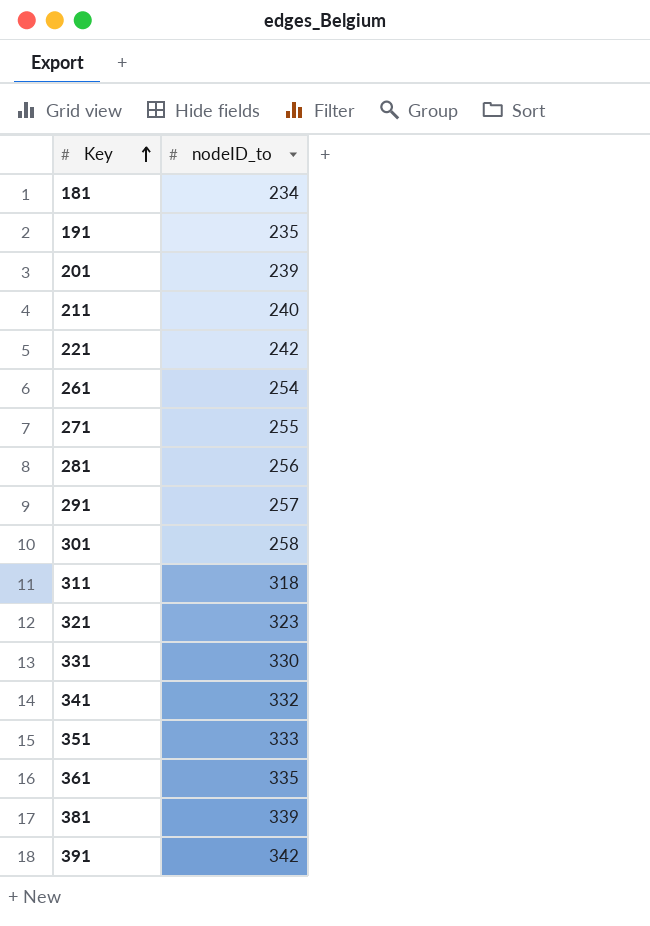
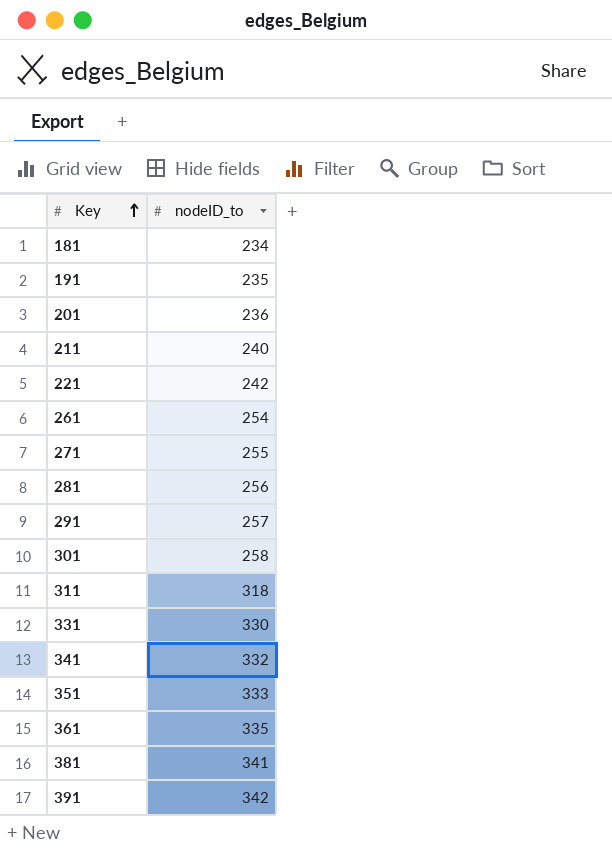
row 321: 323 -> none
201 | nodeID_to: 239 -> 236
381 | nodeID_to: 339 -> 341

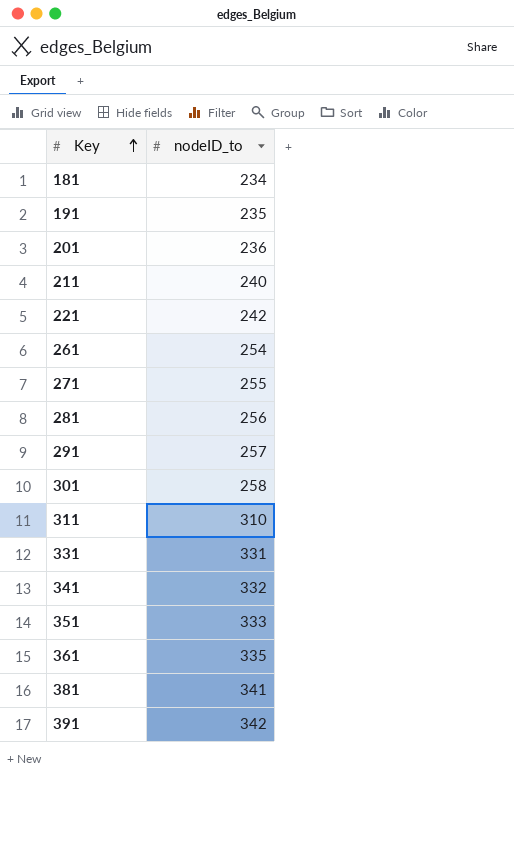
311 | nodeID_to: 318 -> 310
331 | nodeID_to: 330 -> 331

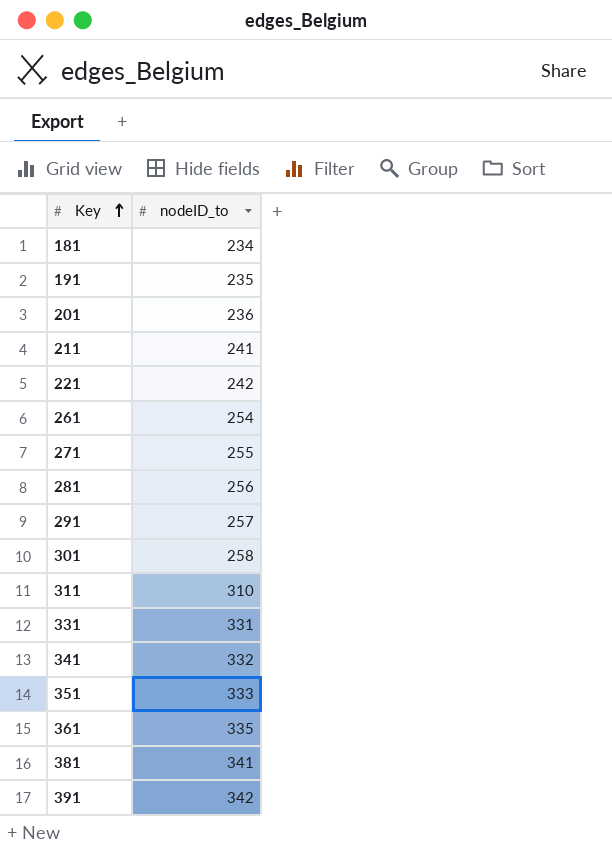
211 | nodeID_to: 240 -> 241

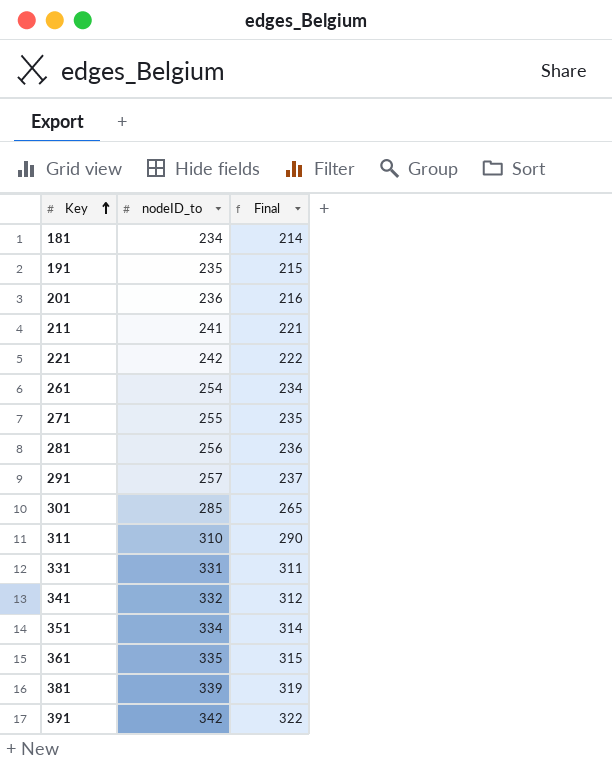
column Final | formula: none -> [nodeID_to] - 20
301 | nodeID_to: 258 -> 285
351 | nodeID_to: 333 -> 334
381 | nodeID_to: 341 -> 339

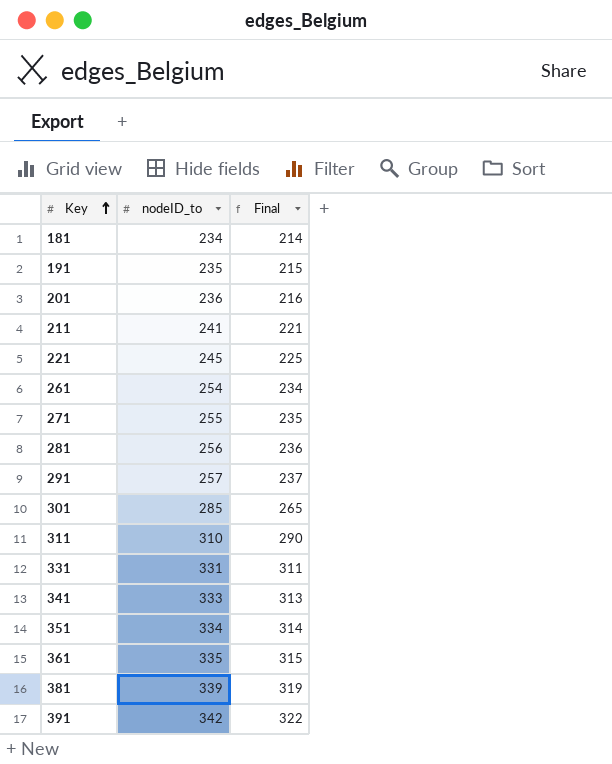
221 | nodeID_to: 242 -> 245
221 | Final: 222 -> 225
341 | nodeID_to: 332 -> 333
341 | Final: 312 -> 313

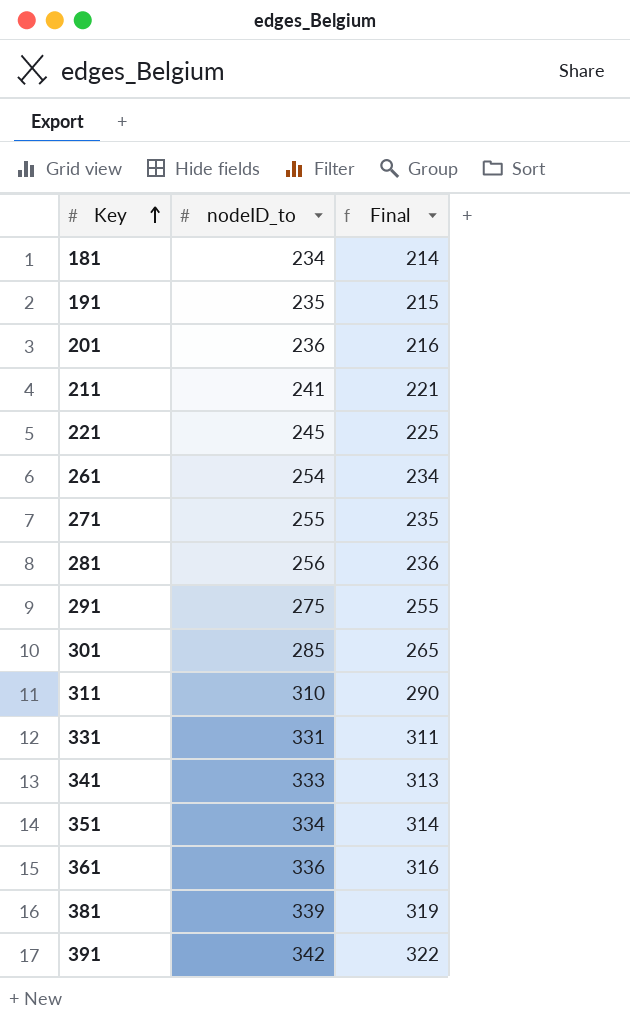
291 | nodeID_to: 257 -> 275
291 | Final: 237 -> 255
361 | nodeID_to: 335 -> 336
361 | Final: 315 -> 316

